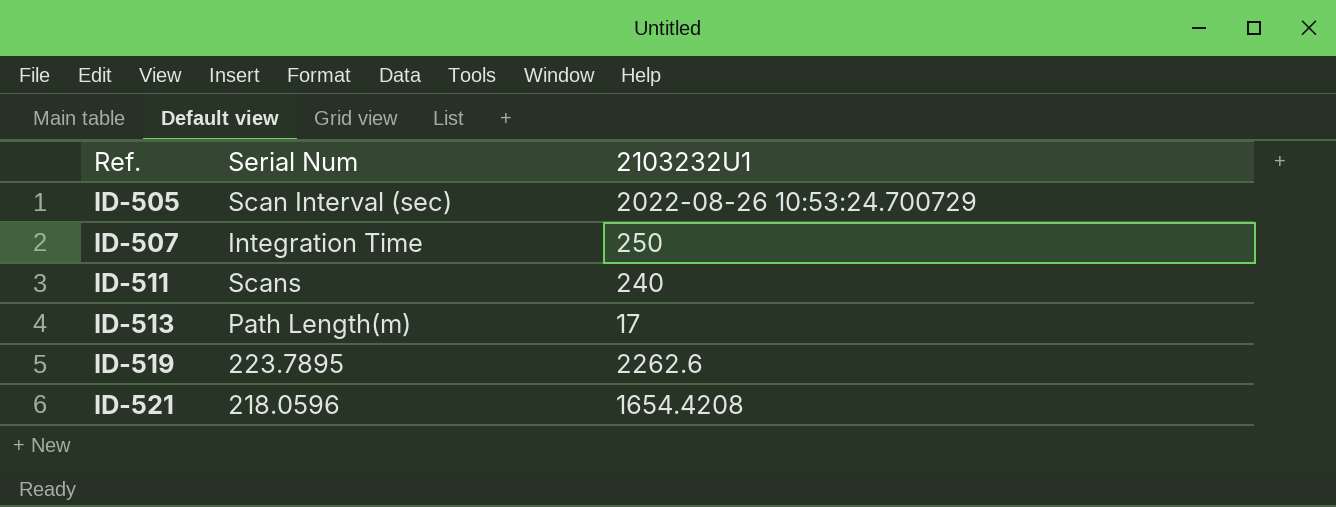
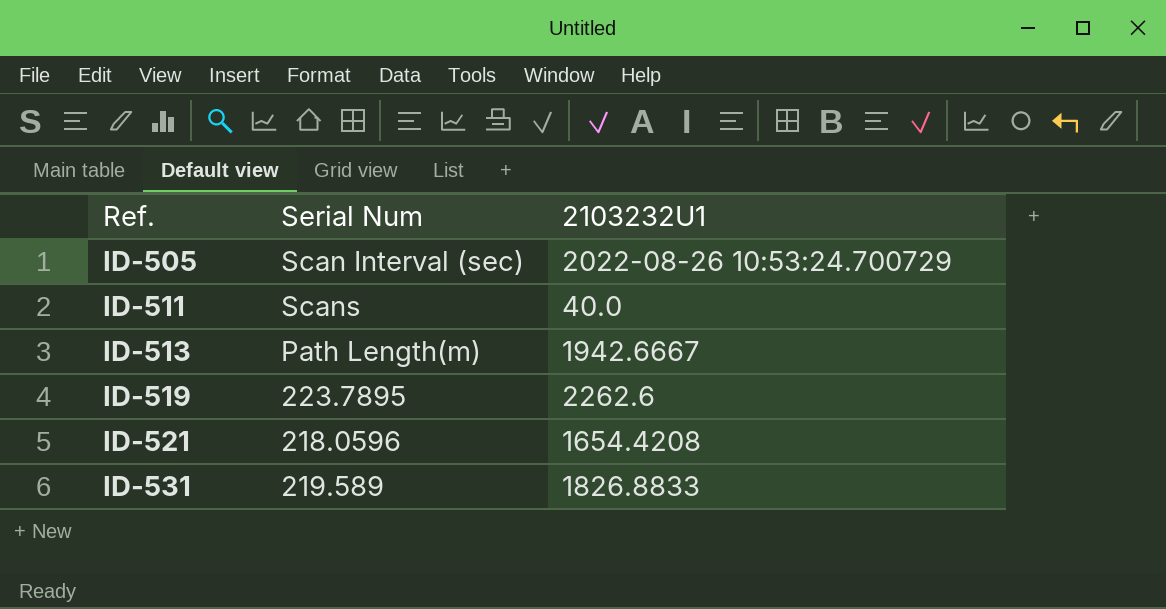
row ID-507: Integration Time | 250 -> none
ID-511 | 2103232U1: 240 -> 40.0
ID-513 | 2103232U1: 17 -> 1942.6667
row ID-531: none -> 219.589 | 1826.8833

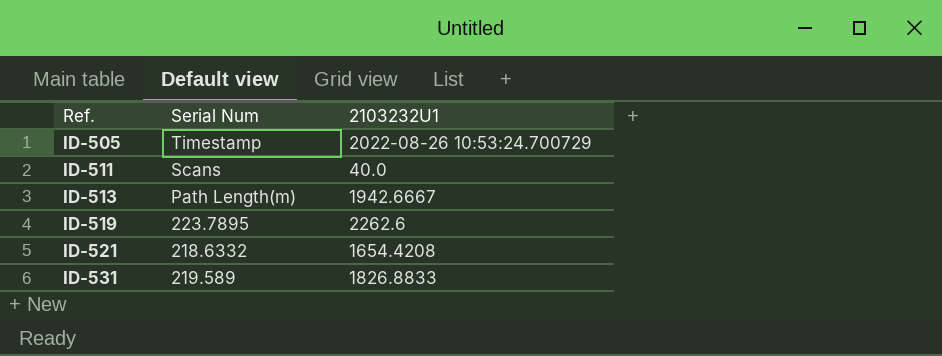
ID-505 | Serial Num: Scan Interval (sec) -> Timestamp
ID-521 | Serial Num: 218.0596 -> 218.6332

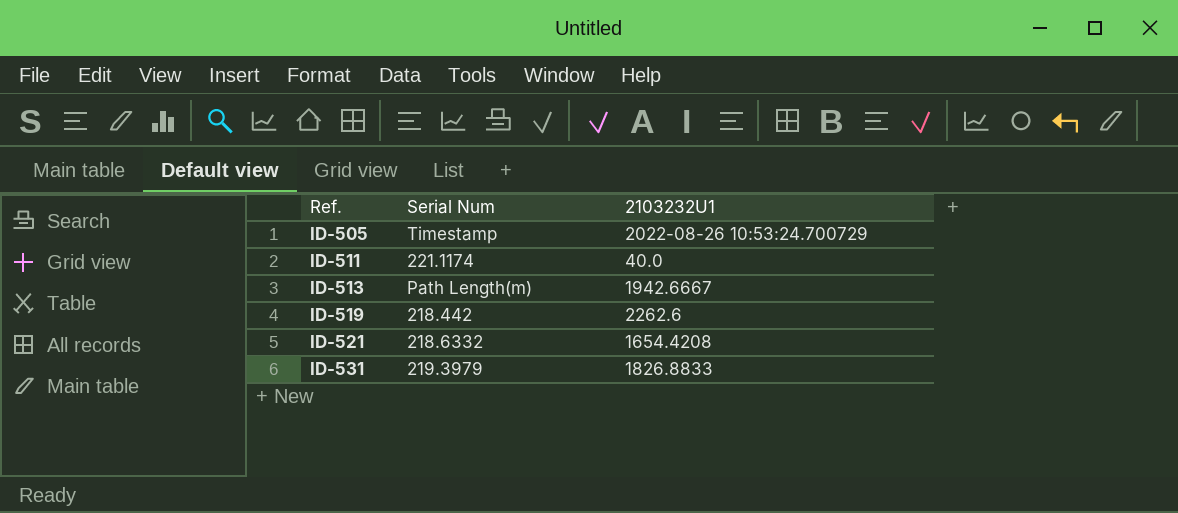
ID-511 | Serial Num: Scans -> 221.1174
ID-519 | Serial Num: 223.7895 -> 218.442
ID-531 | Serial Num: 219.589 -> 219.3979

